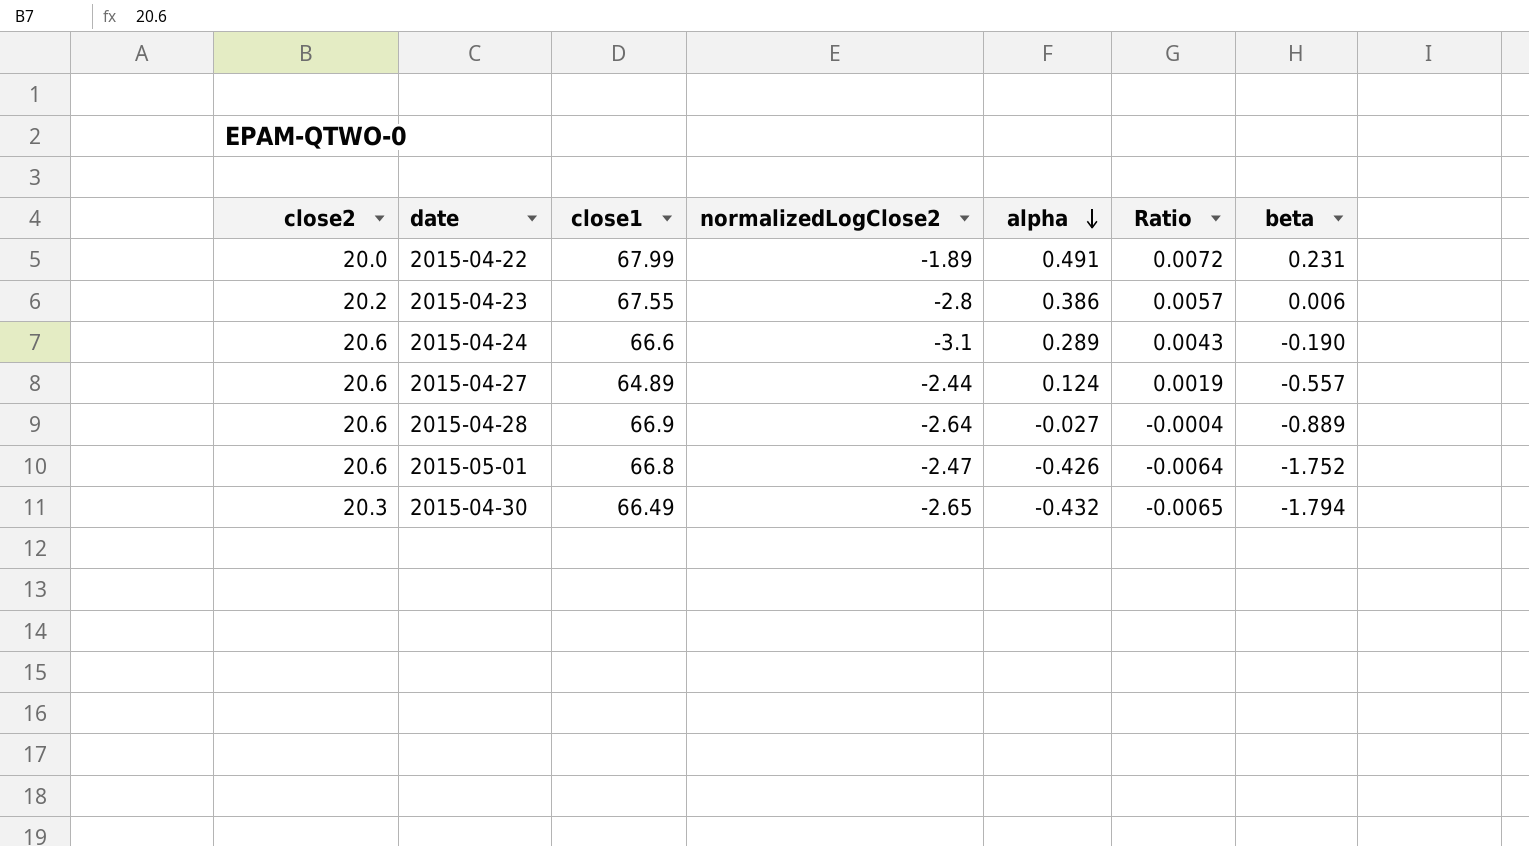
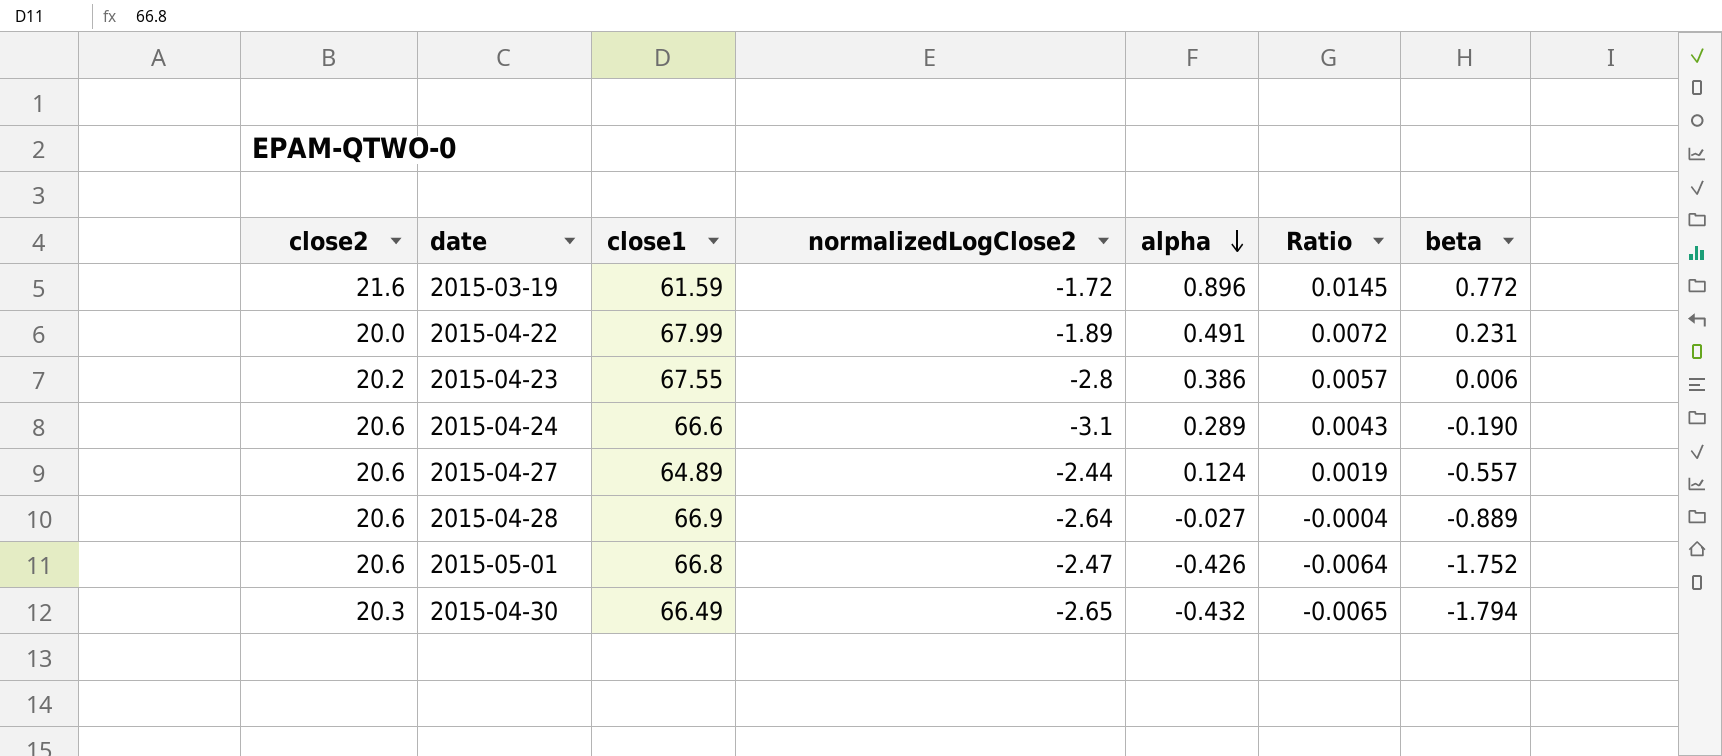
row 2015-03-19: none -> 21.6 | 61.59 | -1.72 | 0.896 | 0.0145 | 0.772

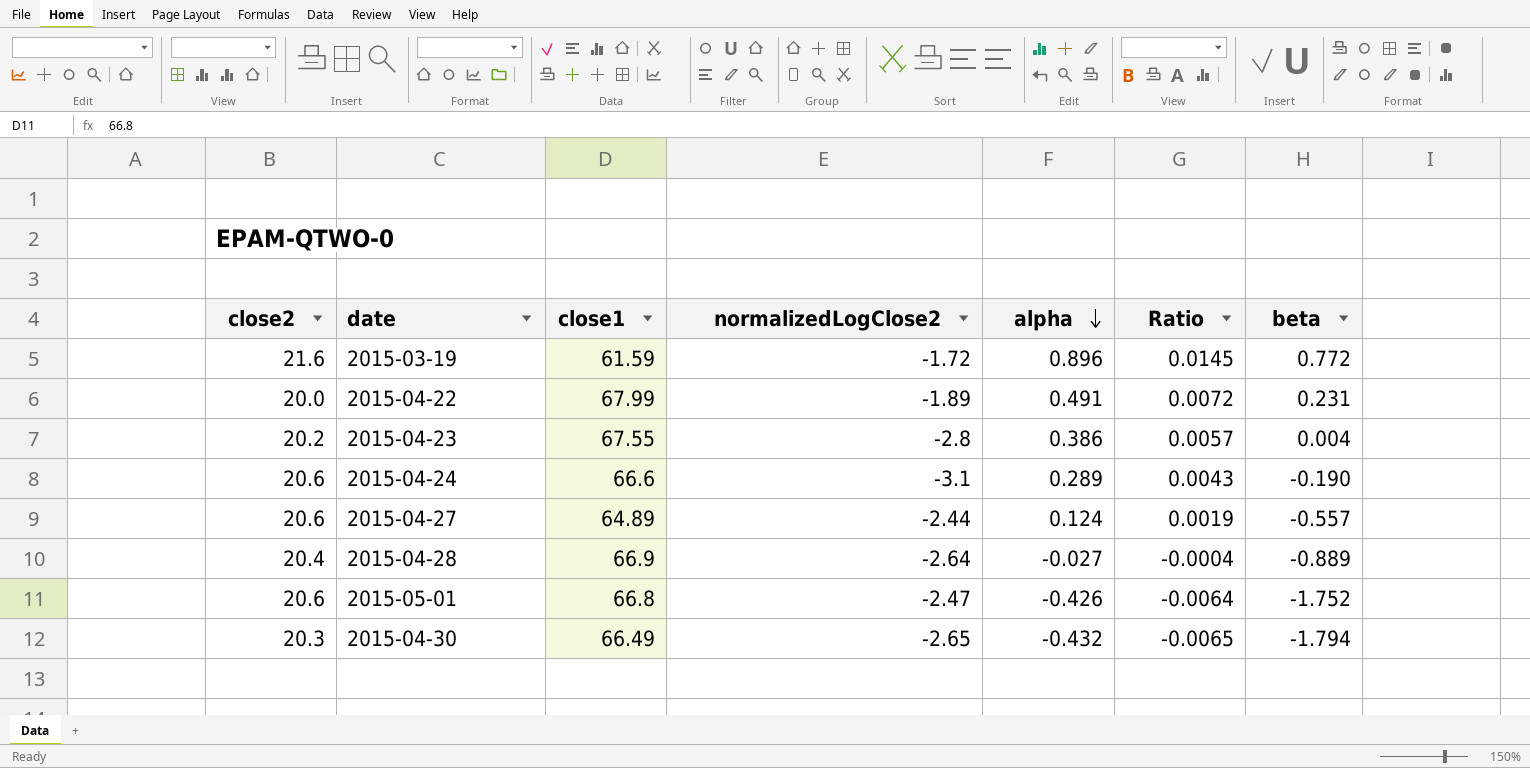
2015-04-23 | beta: 0.006 -> 0.004
2015-04-28 | close2: 20.6 -> 20.4

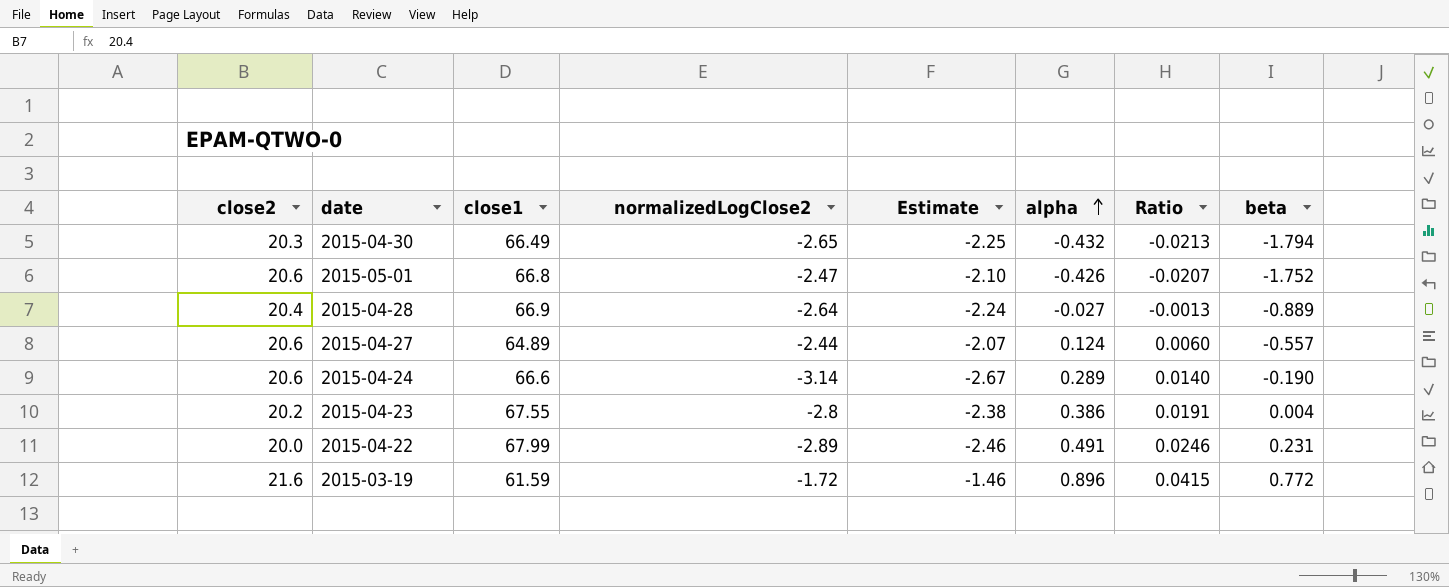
row order: alpha descending -> alpha ascending
column Estimate | formula: none -> [normalizedLogClose2] * 0.85
column Ratio | formula: [alpha] / [close1] -> [alpha] / [close2]
2015-04-24 | normalizedLogClose2: -3.1 -> -3.14
2015-04-22 | normalizedLogClose2: -1.89 -> -2.89

